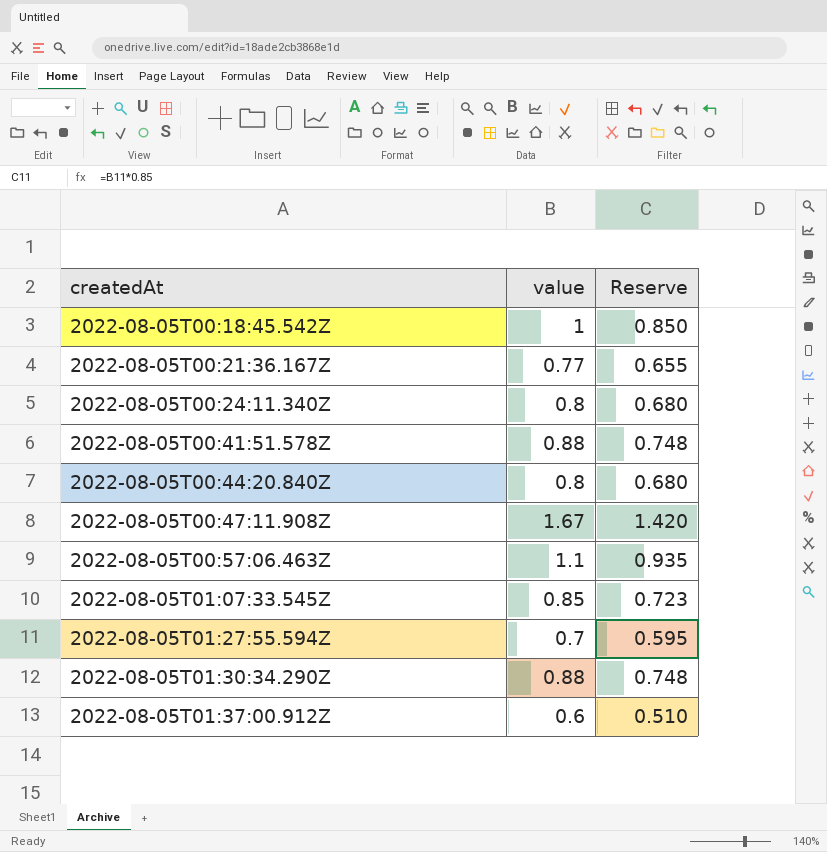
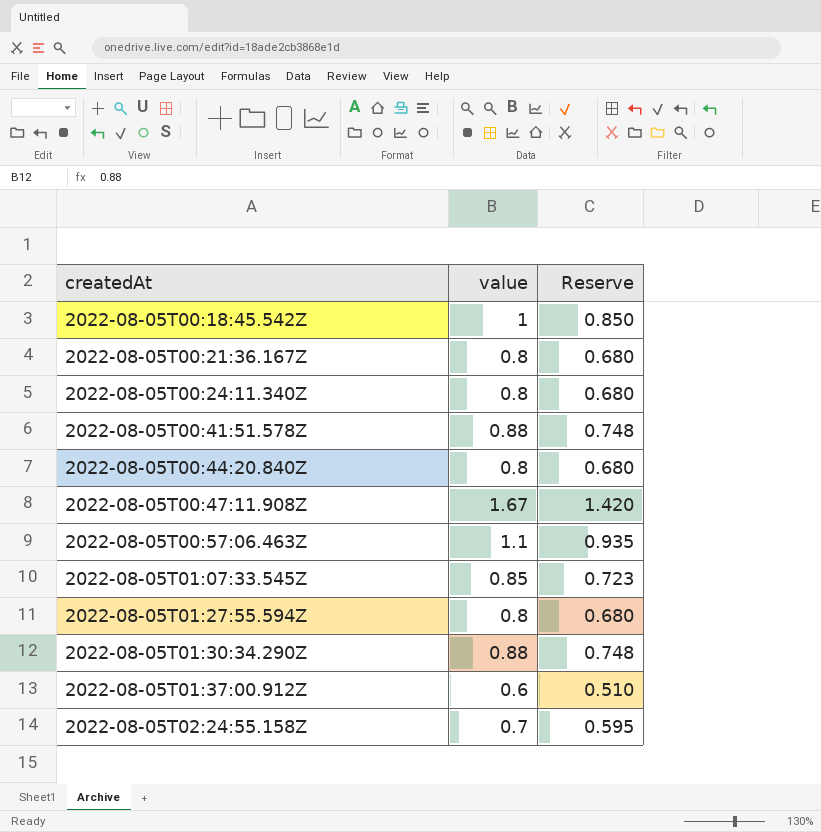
2022-08-05T00:21:36.167Z | value: 0.77 -> 0.8
2022-08-05T00:21:36.167Z | Reserve: 0.655 -> 0.680
2022-08-05T01:27:55.594Z | value: 0.7 -> 0.8
2022-08-05T01:27:55.594Z | Reserve: 0.595 -> 0.680
row 2022-08-05T02:24:55.158Z: none -> 0.7 | 0.595

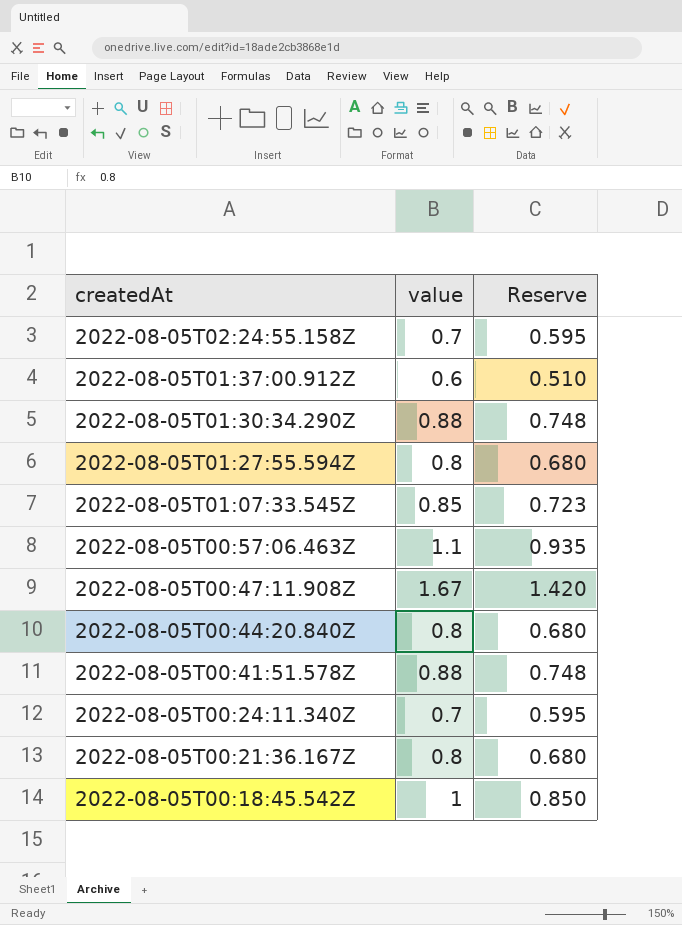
row order: createdAt ascending -> createdAt descending
2022-08-05T00:24:11.340Z | value: 0.8 -> 0.7
2022-08-05T00:24:11.340Z | Reserve: 0.680 -> 0.595

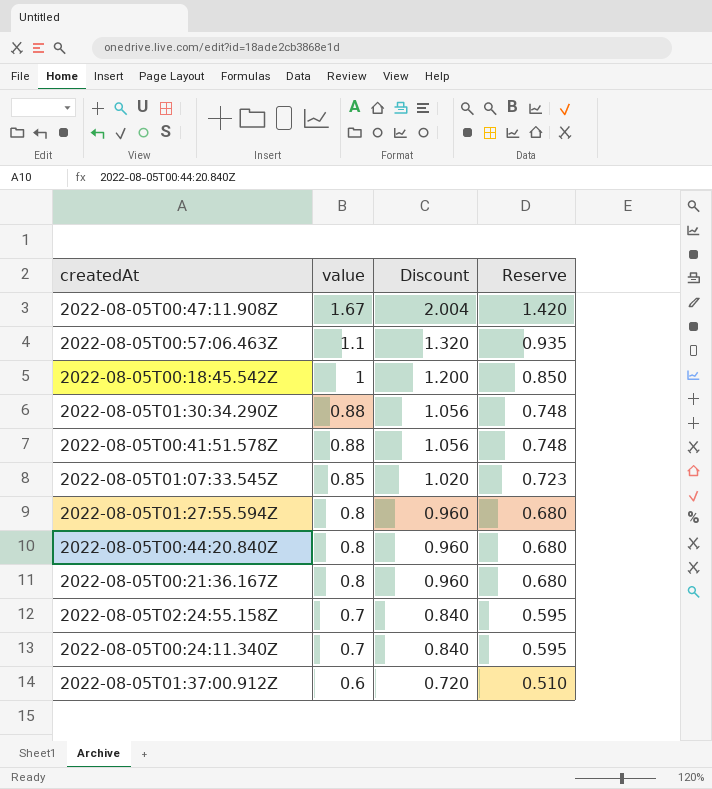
row order: createdAt descending -> value descending
column Discount | formula: none -> [value] * 1.2

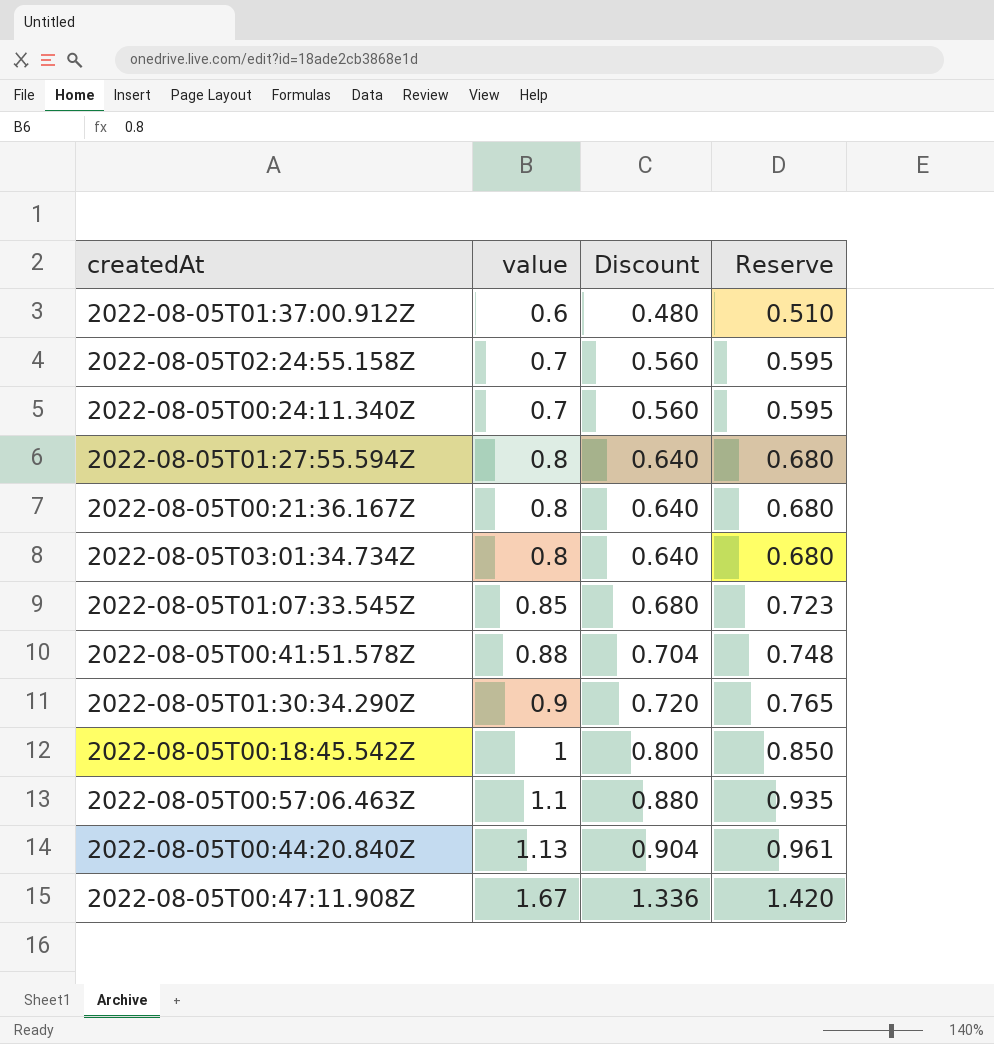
row order: value descending -> value ascending
column Discount | formula: [value] * 1.2 -> [value] * 0.8
row 2022-08-05T03:01:34.734Z: none -> 0.8 | 0.640 | 0.680
2022-08-05T01:30:34.290Z | value: 0.88 -> 0.9
2022-08-05T01:30:34.290Z | Reserve: 0.748 -> 0.765
2022-08-05T00:44:20.840Z | value: 0.8 -> 1.13
2022-08-05T00:44:20.840Z | Reserve: 0.680 -> 0.961

